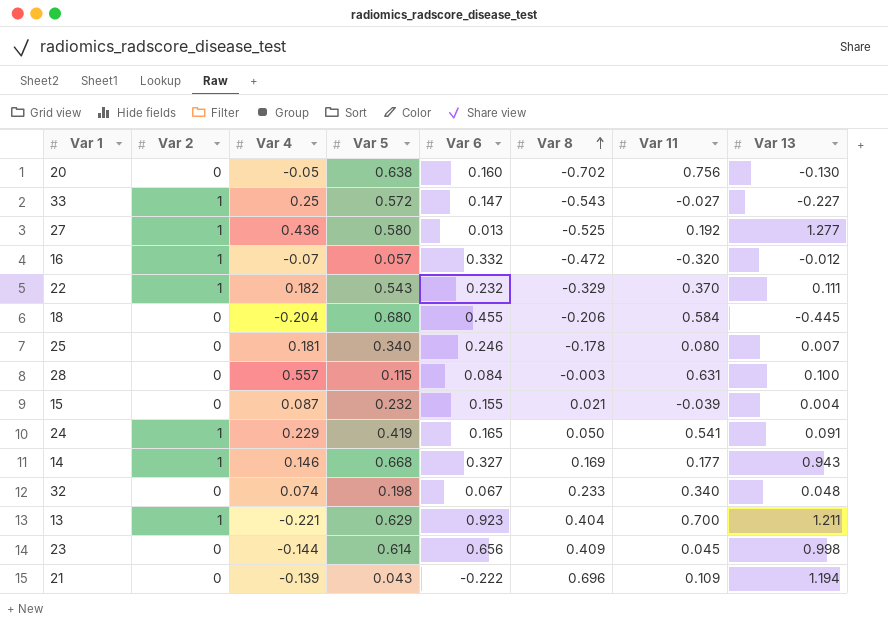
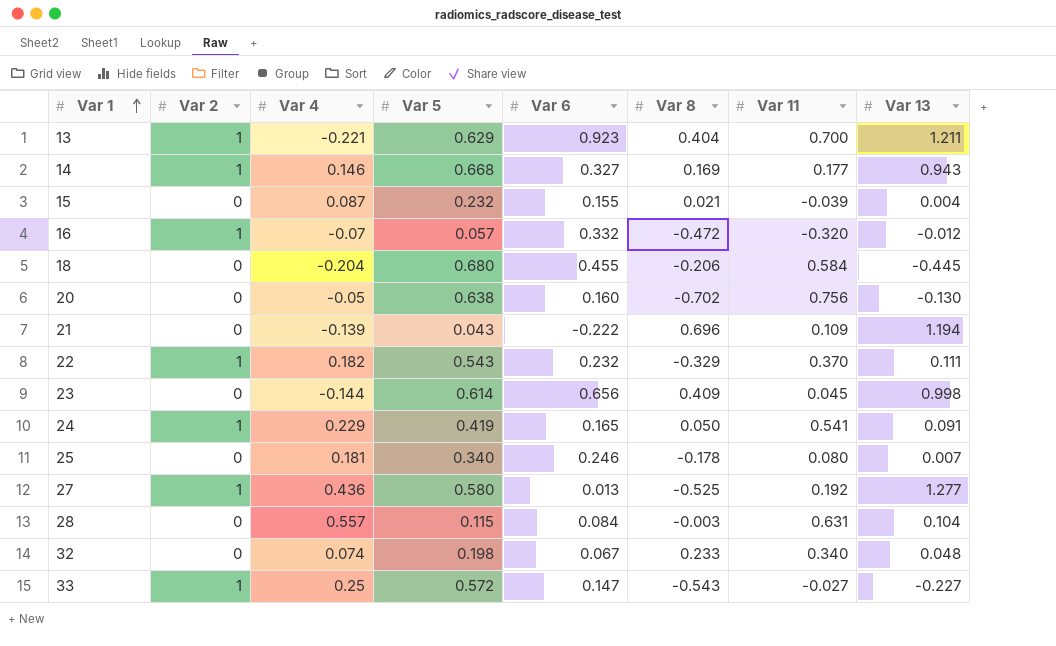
row order: Var 8 ascending -> Var 1 ascending
28 | Var 13: 0.100 -> 0.104

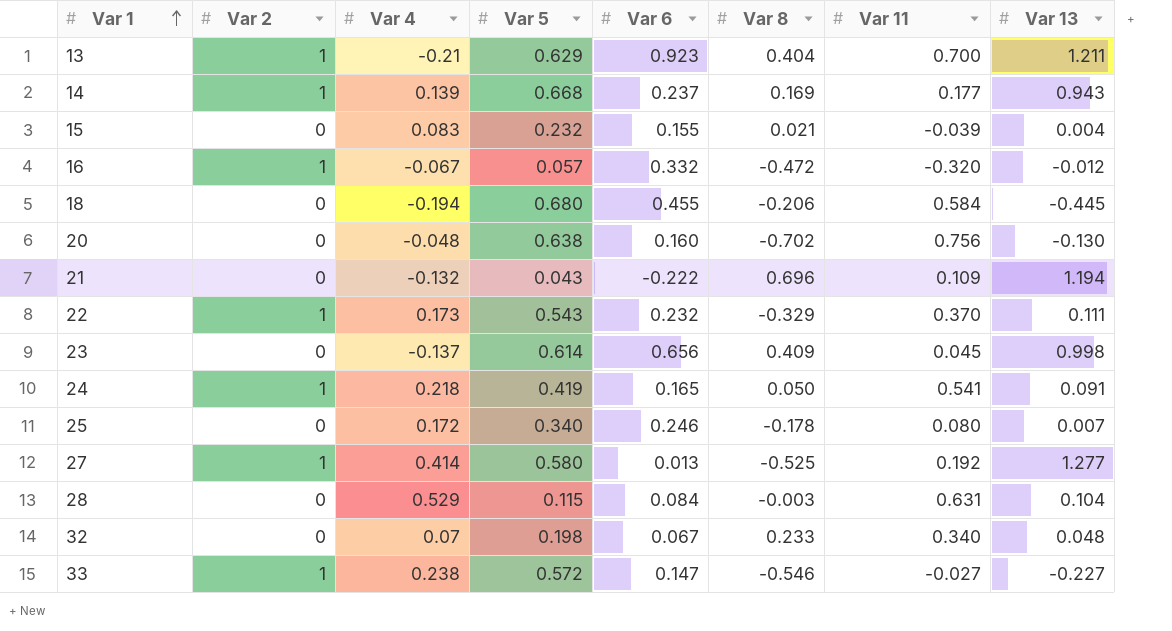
13 | Var 4: -0.221 -> -0.21
14 | Var 4: 0.146 -> 0.139
14 | Var 6: 0.327 -> 0.237
15 | Var 4: 0.087 -> 0.083
16 | Var 4: -0.07 -> -0.067
18 | Var 4: -0.204 -> -0.194
20 | Var 4: -0.05 -> -0.048
21 | Var 4: -0.139 -> -0.132
22 | Var 4: 0.182 -> 0.173
23 | Var 4: -0.144 -> -0.137
24 | Var 4: 0.229 -> 0.218
25 | Var 4: 0.181 -> 0.172
27 | Var 4: 0.436 -> 0.414
28 | Var 4: 0.557 -> 0.529
32 | Var 4: 0.074 -> 0.07
33 | Var 4: 0.25 -> 0.238
33 | Var 8: -0.543 -> -0.546

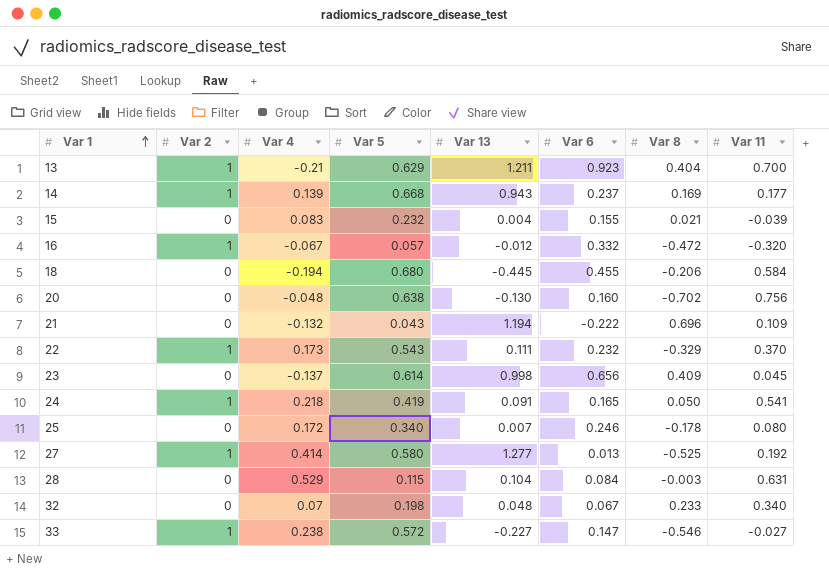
column Var 13 | position: 8 -> 5

